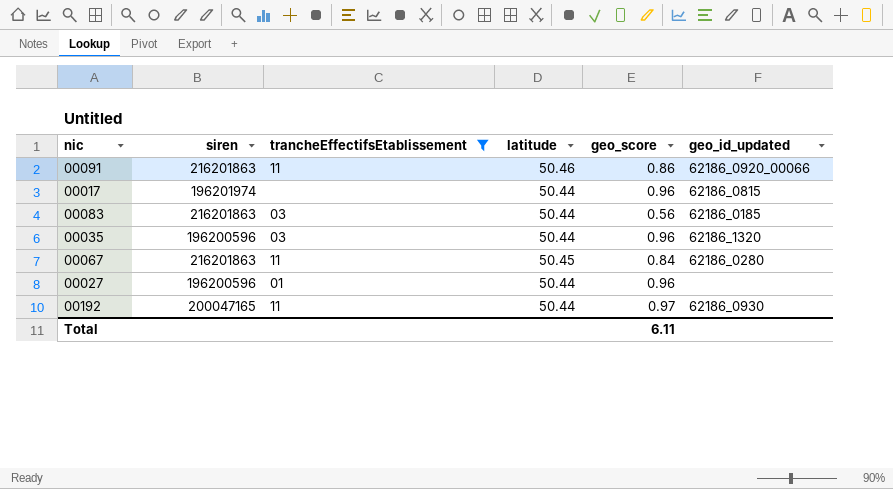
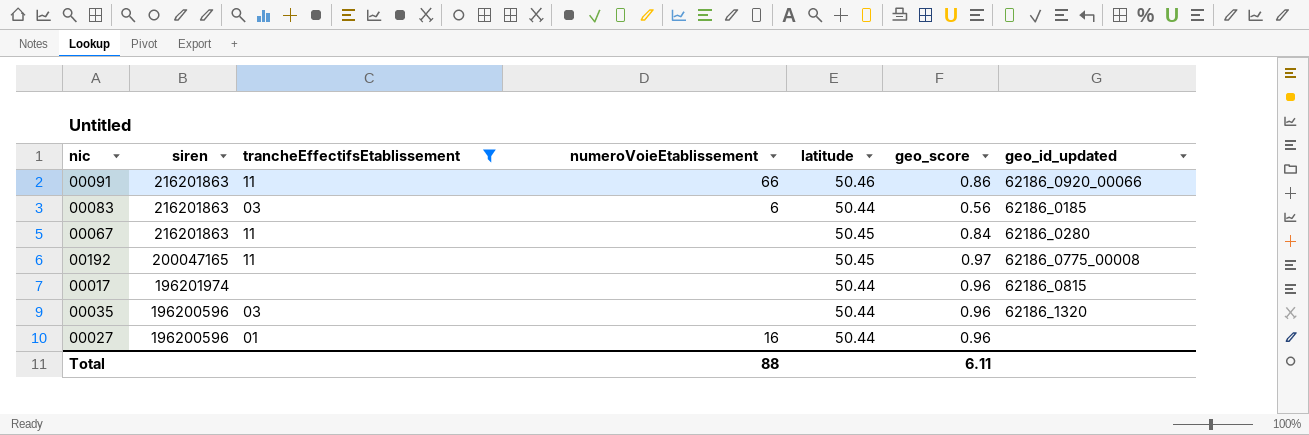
row order: none -> siren descending
column numeroVoieEtablissement | position: none -> 4
00192 | latitude: 50.44 -> 50.45
00192 | geo_id_updated: 62186_0930 -> 62186_0775_00008

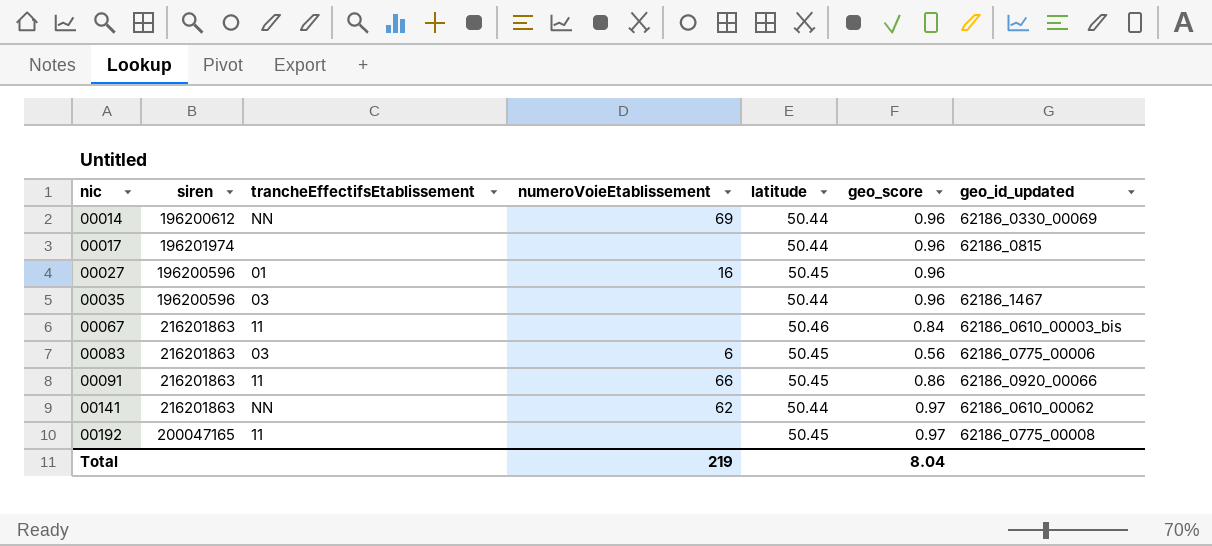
filter: trancheEffectifsEtablissement != NN -> none
row order: siren descending -> nic ascending
00027 | latitude: 50.44 -> 50.45
00035 | geo_id_updated: 62186_1320 -> 62186_1467
00067 | latitude: 50.45 -> 50.46
00067 | geo_id_updated: 62186_0280 -> 62186_0610_00003_bis
00083 | latitude: 50.44 -> 50.45
00083 | geo_id_updated: 62186_0185 -> 62186_0775_00006
00091 | latitude: 50.46 -> 50.45
Total | numeroVoieEtablissement: 88 -> 219
Total | geo_score: 6.11 -> 8.04

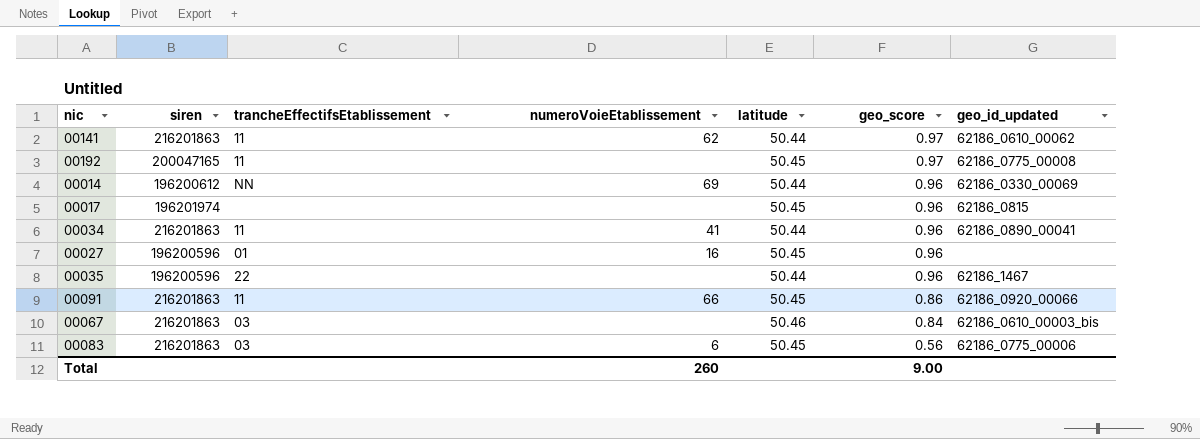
row order: nic ascending -> geo_score descending
00141 | trancheEffectifsEtablissement: NN -> 11
00017 | latitude: 50.44 -> 50.45
row 00034: none -> 216201863 | 11 | 41 | 50.44 | 0.96 | 62186_0890_00041
00035 | trancheEffectifsEtablissement: 03 -> 22
00067 | trancheEffectifsEtablissement: 11 -> 03
Total | numeroVoieEtablissement: 219 -> 260
Total | geo_score: 8.04 -> 9.00

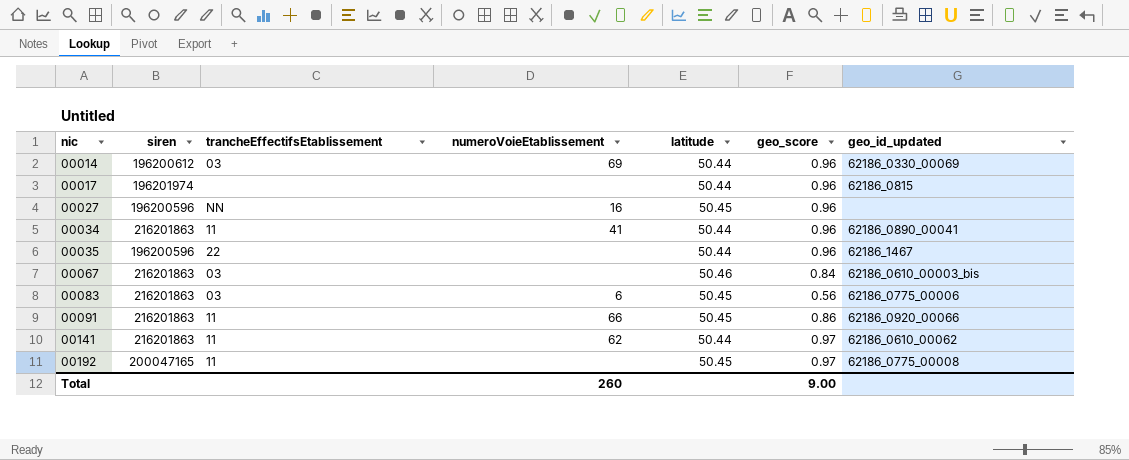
row order: geo_score descending -> nic ascending
00014 | trancheEffectifsEtablissement: NN -> 03
00017 | latitude: 50.45 -> 50.44
00027 | trancheEffectifsEtablissement: 01 -> NN

